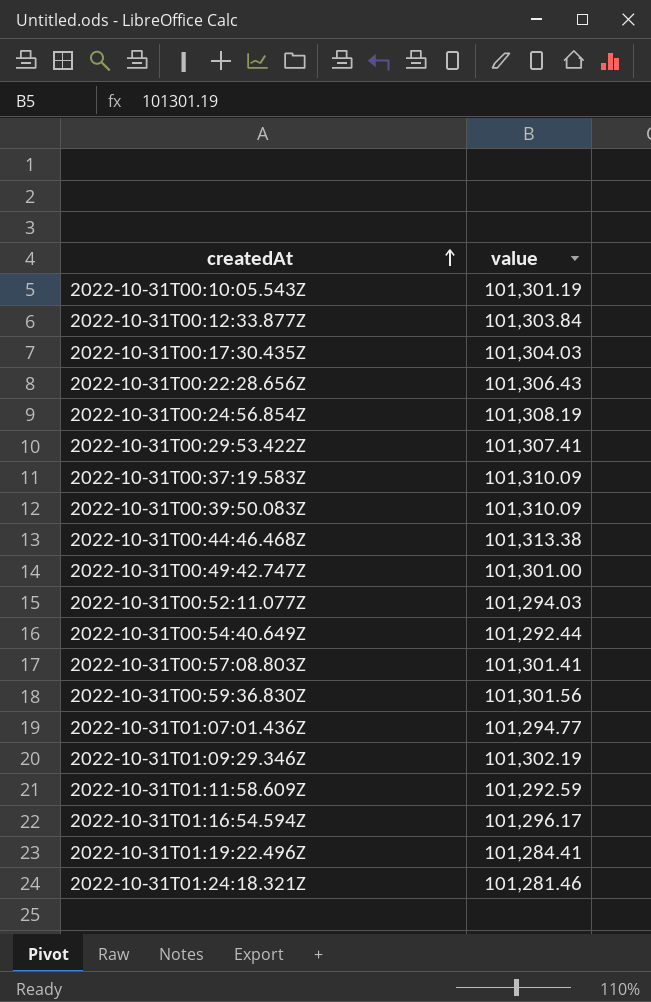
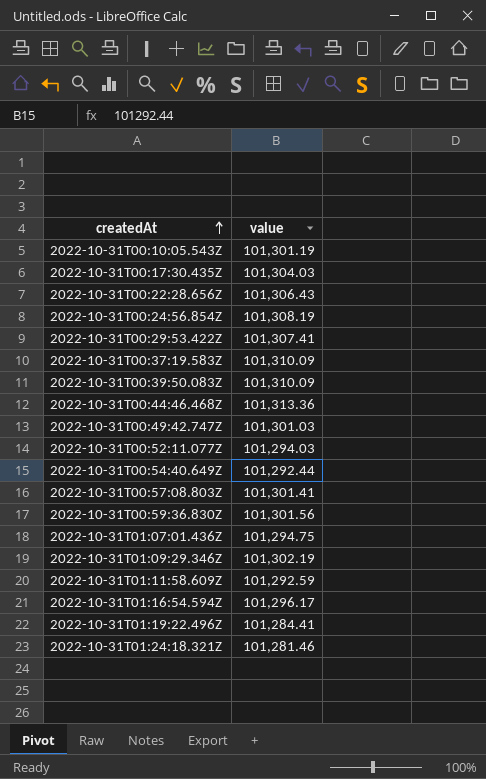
row 2022-10-31T00:12:33.877Z: 101,303.84 -> none
2022-10-31T00:44:46.468Z | value: 101,313.38 -> 101,313.36
2022-10-31T00:49:42.747Z | value: 101,301.00 -> 101,301.03
2022-10-31T01:07:01.436Z | value: 101,294.77 -> 101,294.75

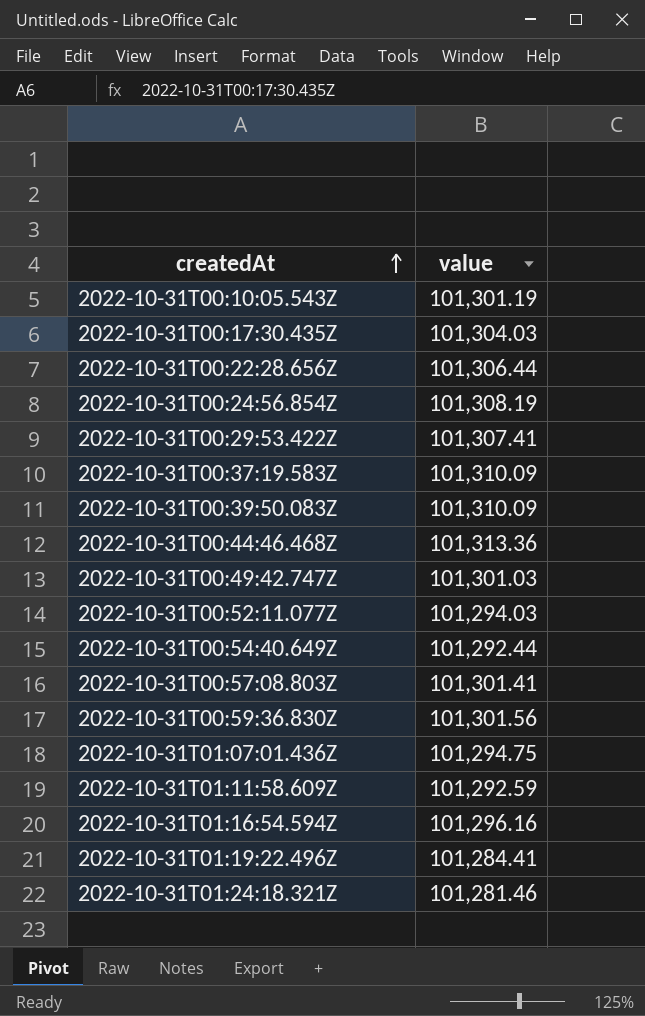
row 2022-10-31T01:09:29.346Z: 101,302.19 -> none
2022-10-31T00:22:28.656Z | value: 101,306.43 -> 101,306.44
2022-10-31T01:16:54.594Z | value: 101,296.17 -> 101,296.16

